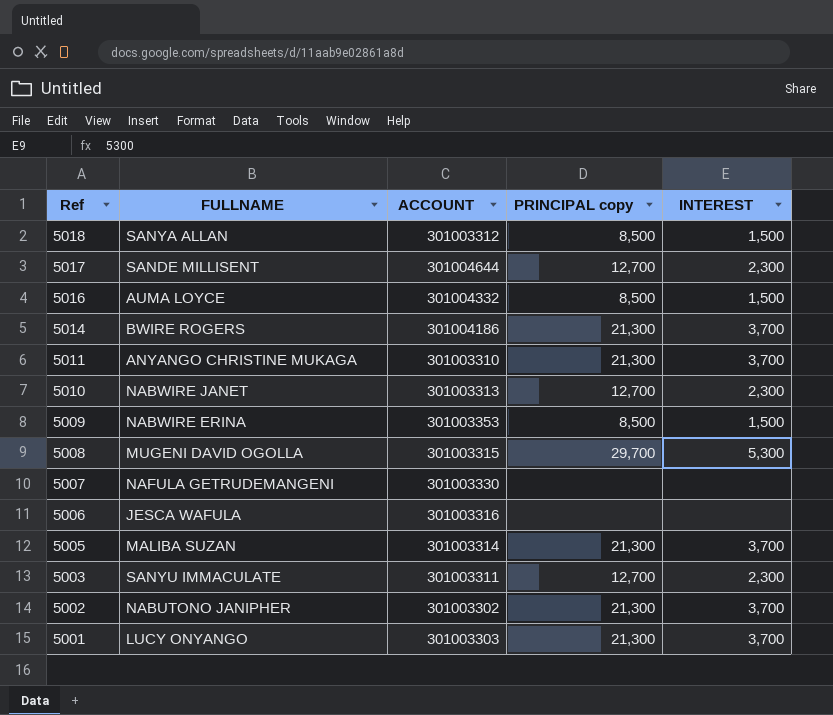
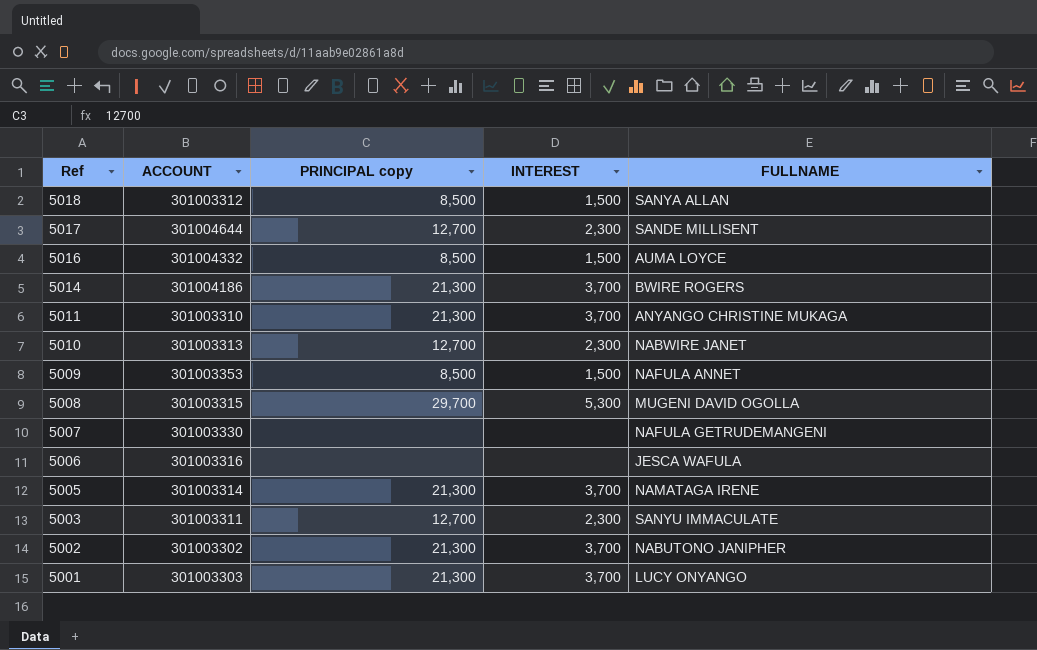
column FULLNAME | position: 2 -> 5
5009 | FULLNAME: NABWIRE ERINA -> NAFULA ANNET
5005 | FULLNAME: MALIBA SUZAN -> NAMATAGA IRENE

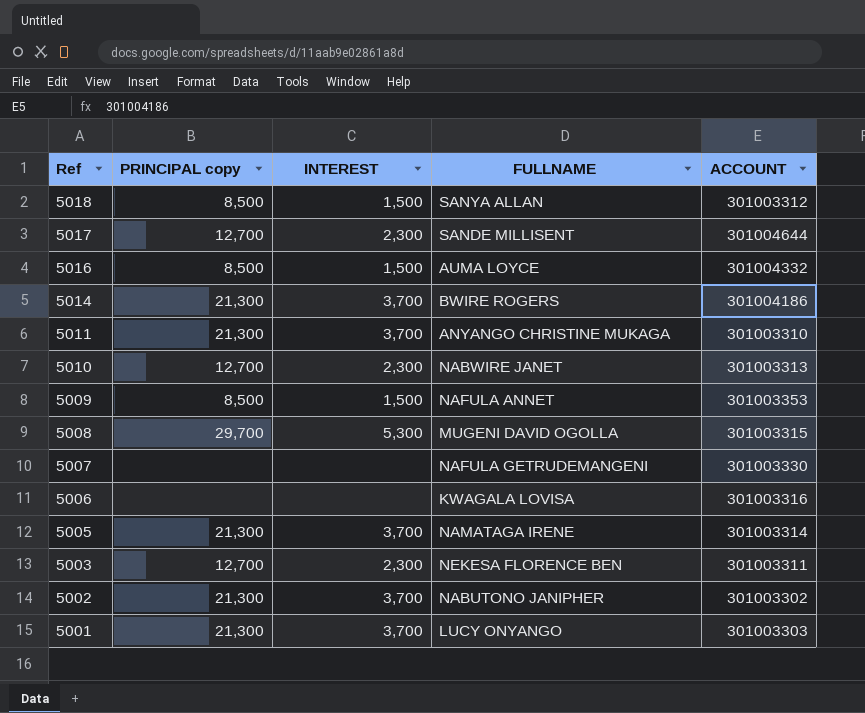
column ACCOUNT | position: 2 -> 5
5006 | FULLNAME: JESCA WAFULA -> KWAGALA LOVISA
5003 | FULLNAME: SANYU IMMACULATE -> NEKESA FLORENCE BEN

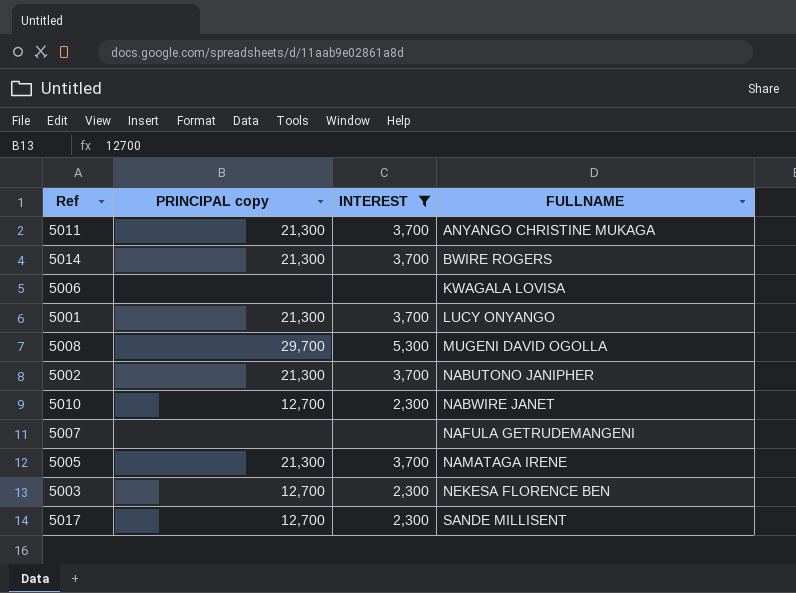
filter: none -> INTEREST != 1,500
row order: Ref descending -> FULLNAME ascending
column ACCOUNT | position: 5 -> none

